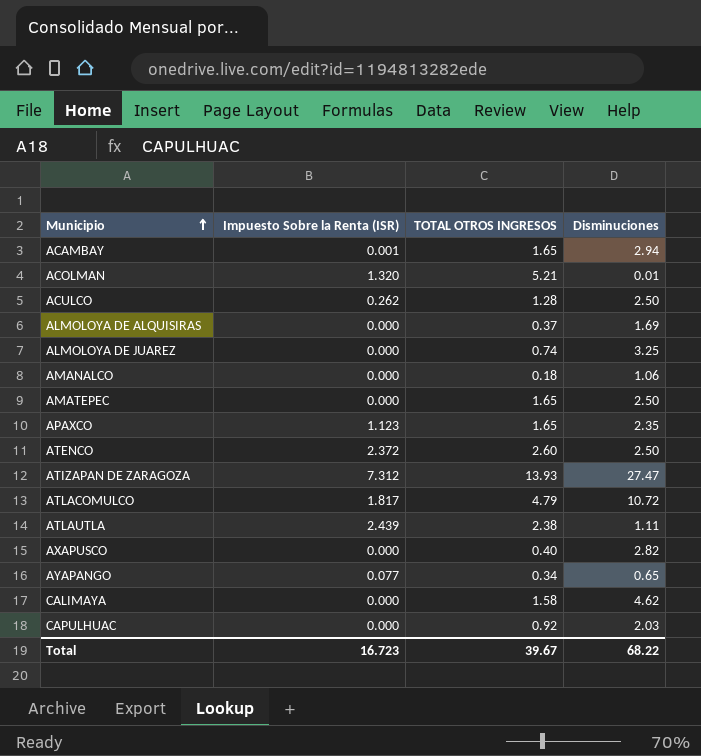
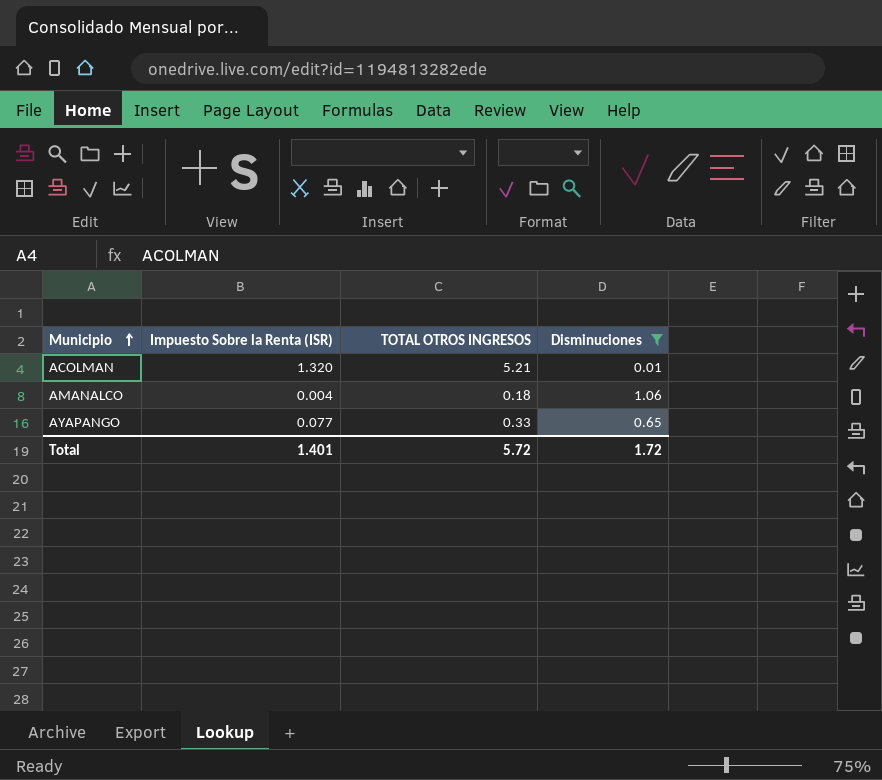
filter: none -> Disminuciones <= 1.06
AMANALCO | Impuesto Sobre la Renta (ISR): 0.000 -> 0.004
AYAPANGO | TOTAL OTROS INGRESOS: 0.34 -> 0.33
Total | Impuesto Sobre la Renta (ISR): 16.723 -> 1.401
Total | TOTAL OTROS INGRESOS: 39.67 -> 5.72
Total | Disminuciones: 68.22 -> 1.72

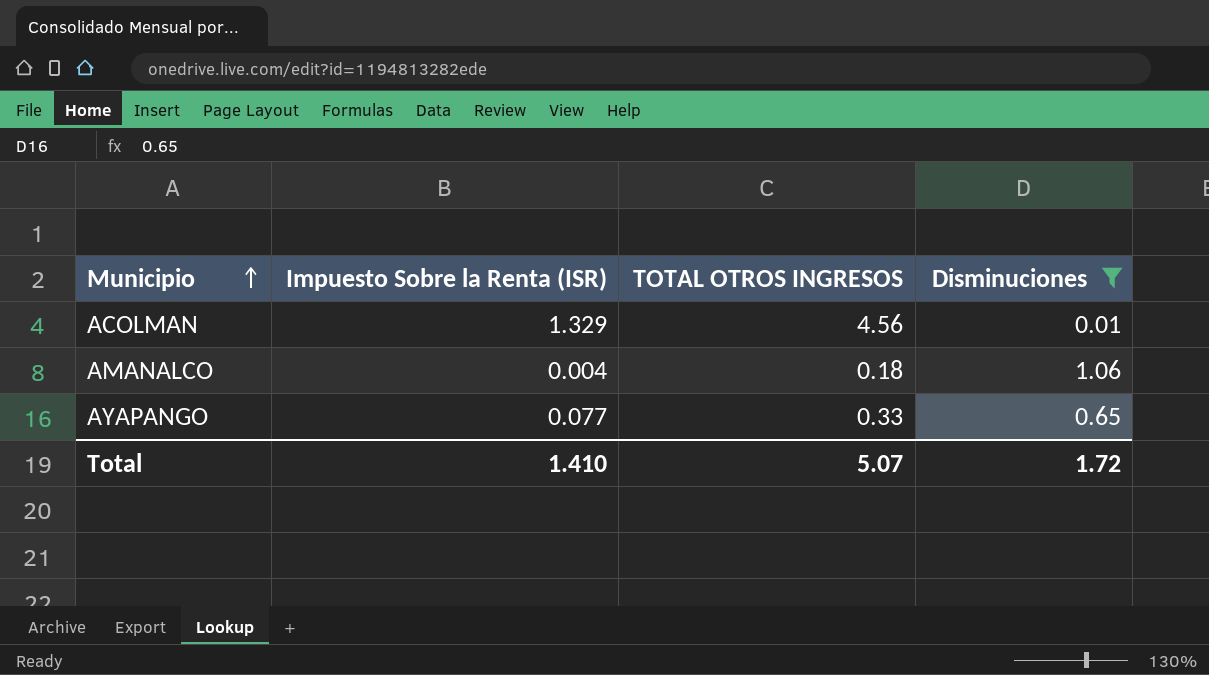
ACOLMAN | Impuesto Sobre la Renta (ISR): 1.320 -> 1.329
ACOLMAN | TOTAL OTROS INGRESOS: 5.21 -> 4.56
Total | Impuesto Sobre la Renta (ISR): 1.401 -> 1.410
Total | TOTAL OTROS INGRESOS: 5.72 -> 5.07

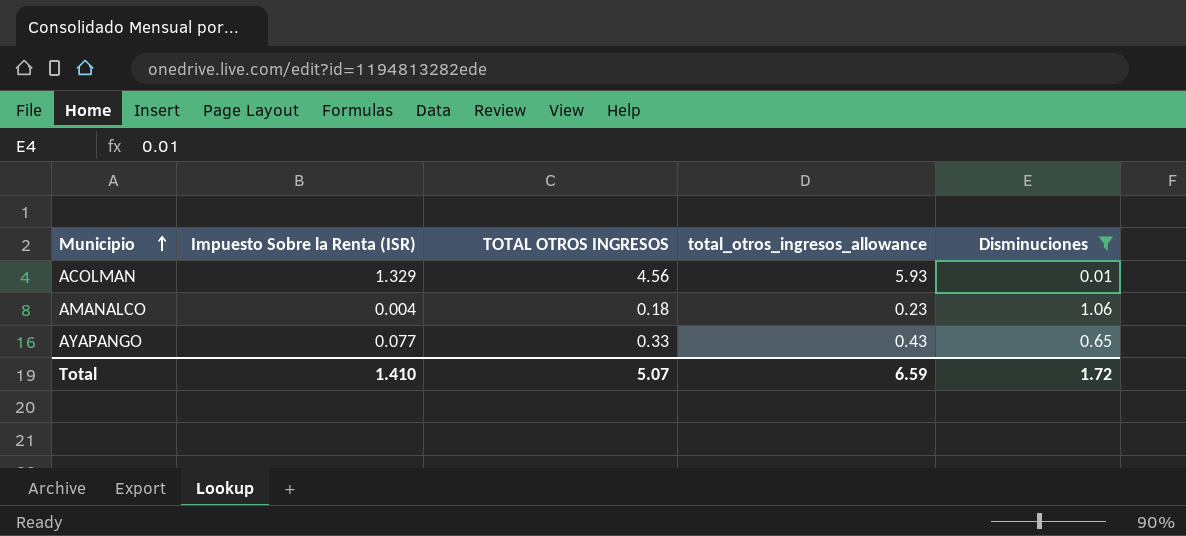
column total_otros_ingresos_allowance | formula: none -> [TOTAL OTROS INGRESOS] * 1.3

